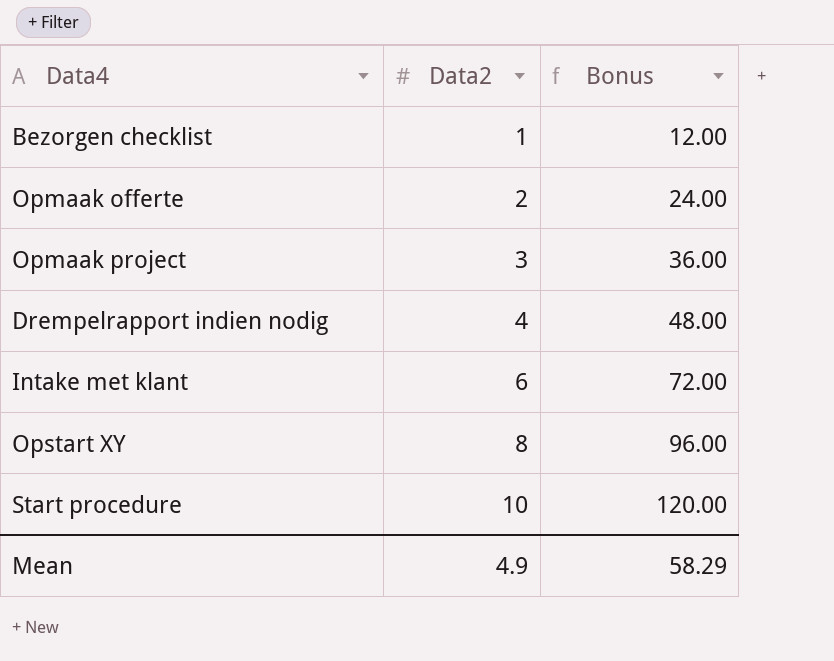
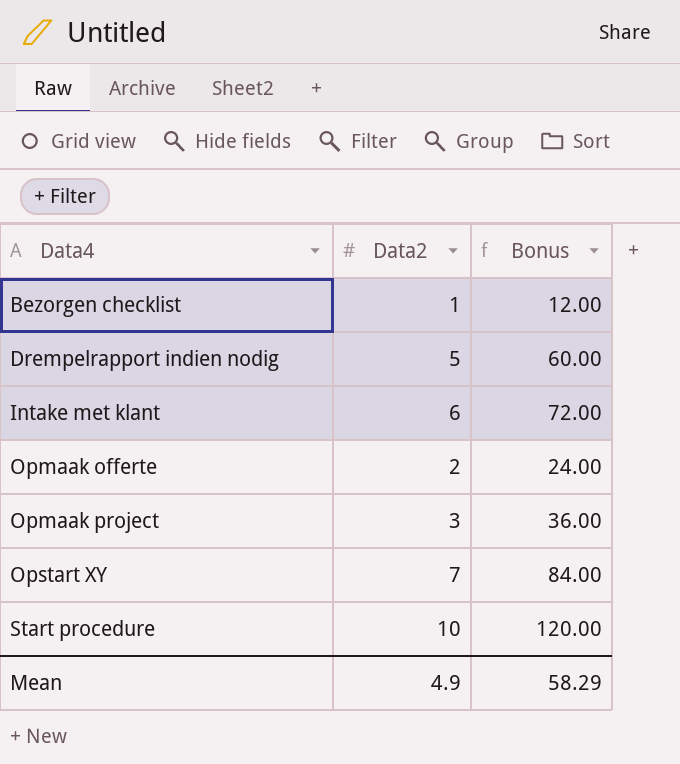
row order: Data2 ascending -> Data4 ascending
Drempelrapport indien nodig | Data2: 4 -> 5
Drempelrapport indien nodig | Bonus: 48.00 -> 60.00
Opstart XY | Data2: 8 -> 7
Opstart XY | Bonus: 96.00 -> 84.00

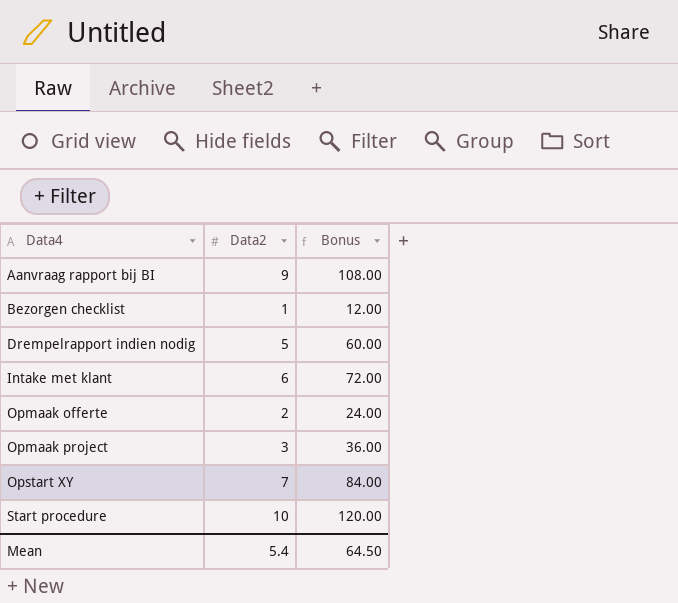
row Aanvraag rapport bij BI: none -> 9 | 108.00
Mean | Data2: 4.9 -> 5.4
Mean | Bonus: 58.29 -> 64.50

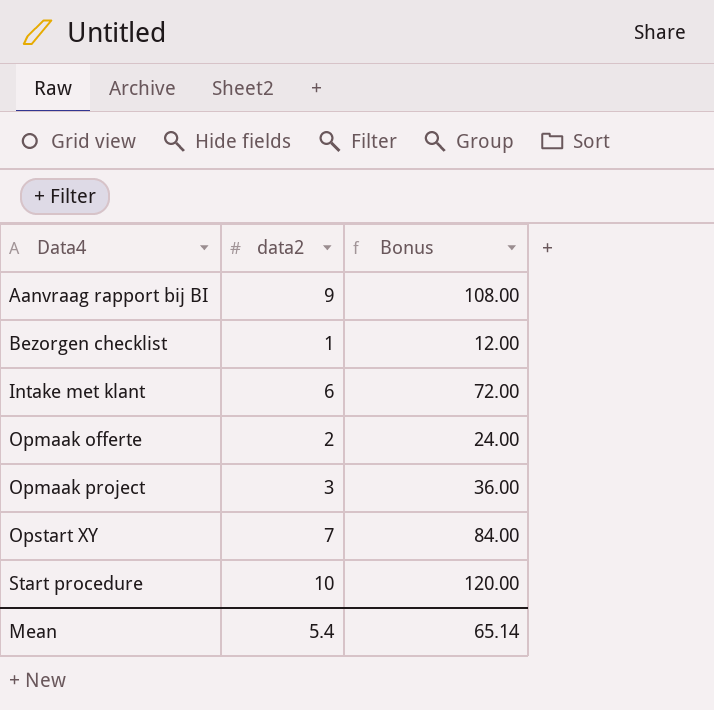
column name: Data2 -> data2
row Drempelrapport indien nodig: 5 | 60.00 -> none
Mean | Bonus: 64.50 -> 65.14

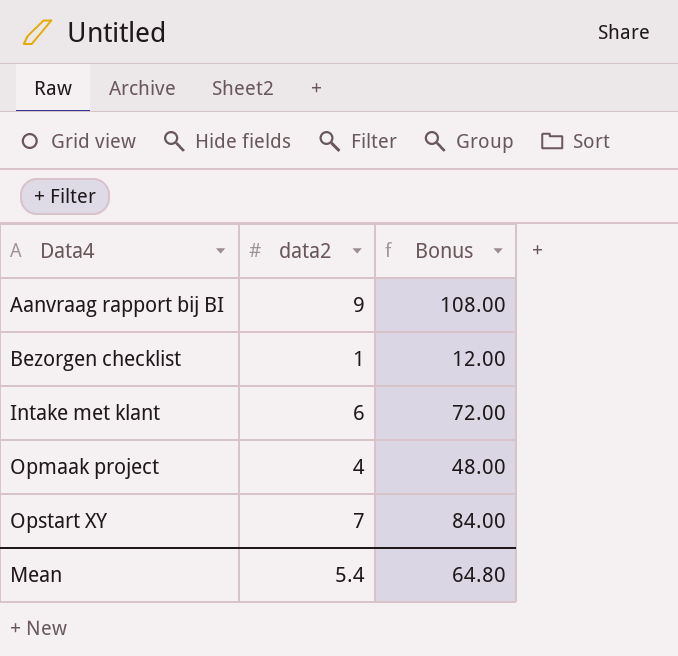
row Opmaak offerte: 2 | 24.00 -> none
row Start procedure: 10 | 120.00 -> none
Opmaak project | data2: 3 -> 4
Opmaak project | Bonus: 36.00 -> 48.00
Mean | Bonus: 65.14 -> 64.80

